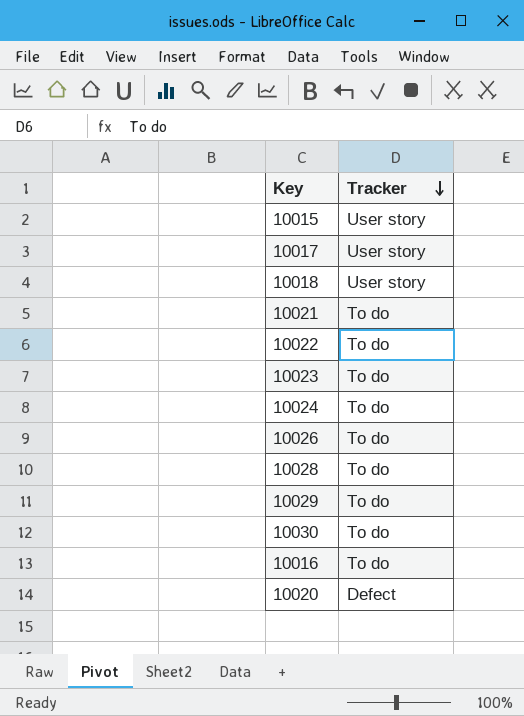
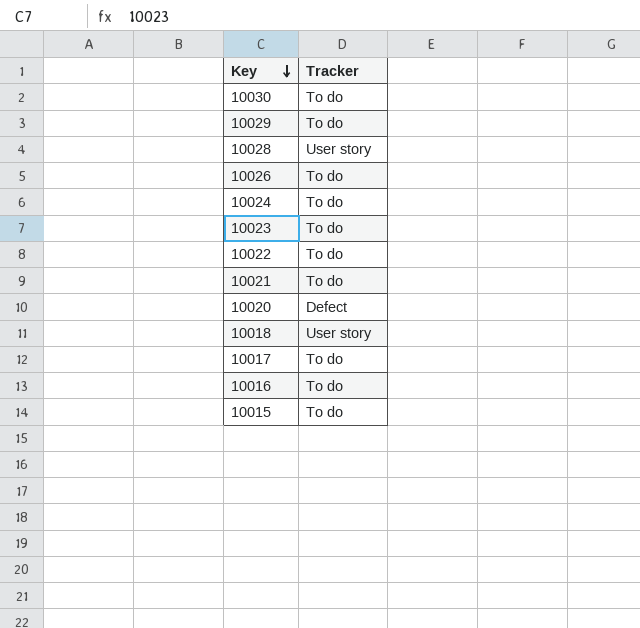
row order: Tracker descending -> Key descending
10028 | Tracker: To do -> User story
10017 | Tracker: User story -> To do
10015 | Tracker: User story -> To do

